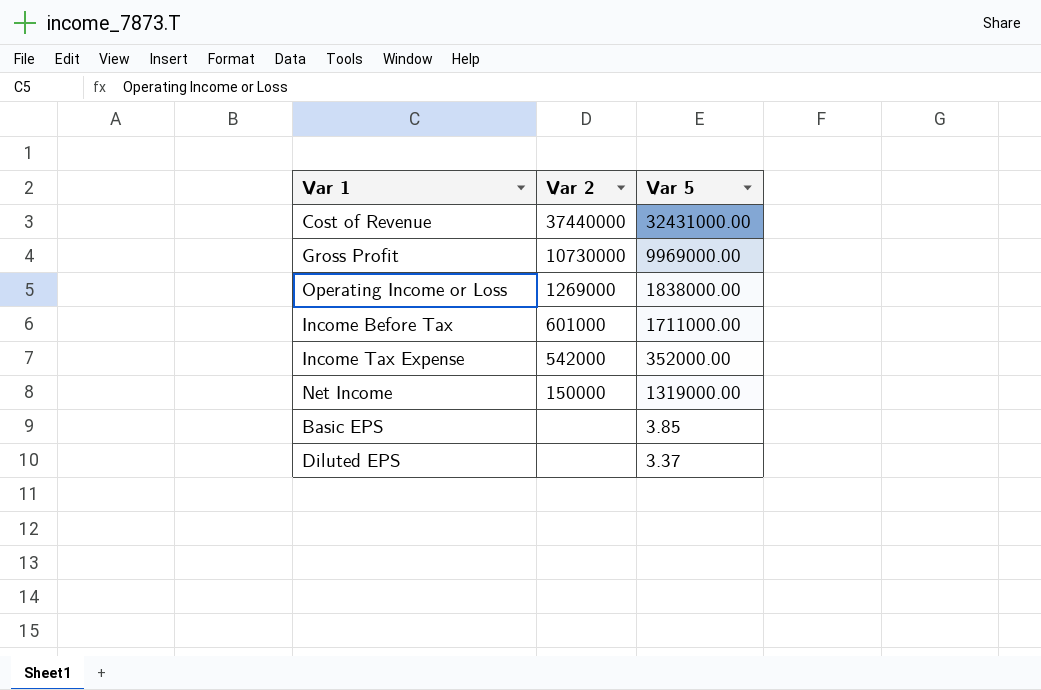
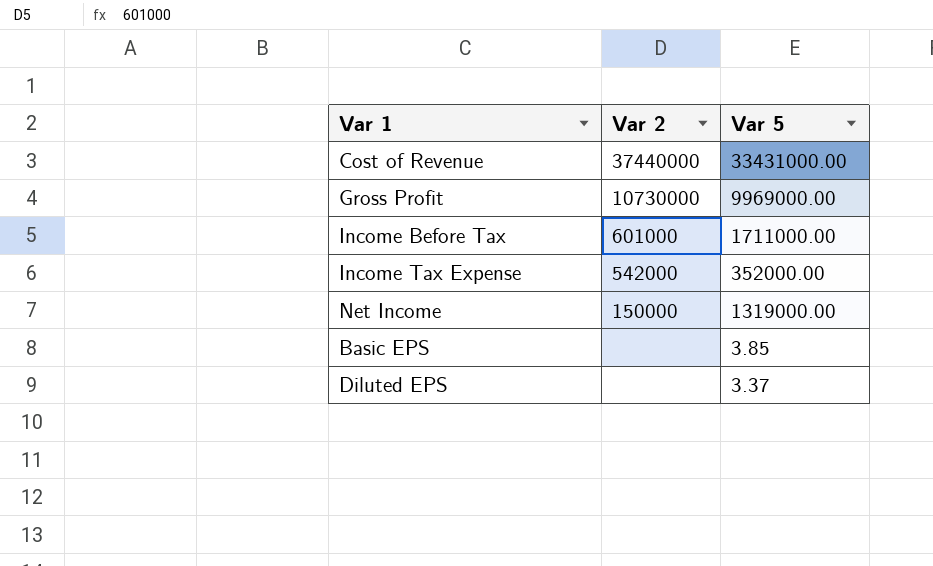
row Operating Income or Loss: 1269000 | 1838000.00 -> none
Cost of Revenue | Var 5: 32431000.00 -> 33431000.00

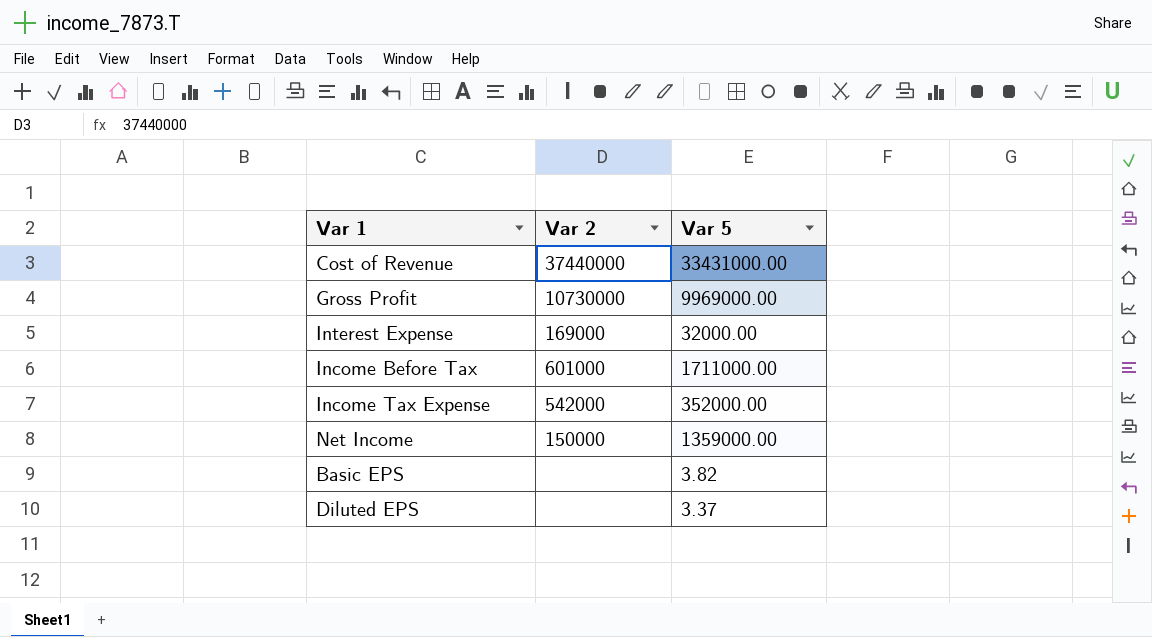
row Interest Expense: none -> 169000 | 32000.00
Net Income | Var 5: 1319000.00 -> 1359000.00
Basic EPS | Var 5: 3.85 -> 3.82

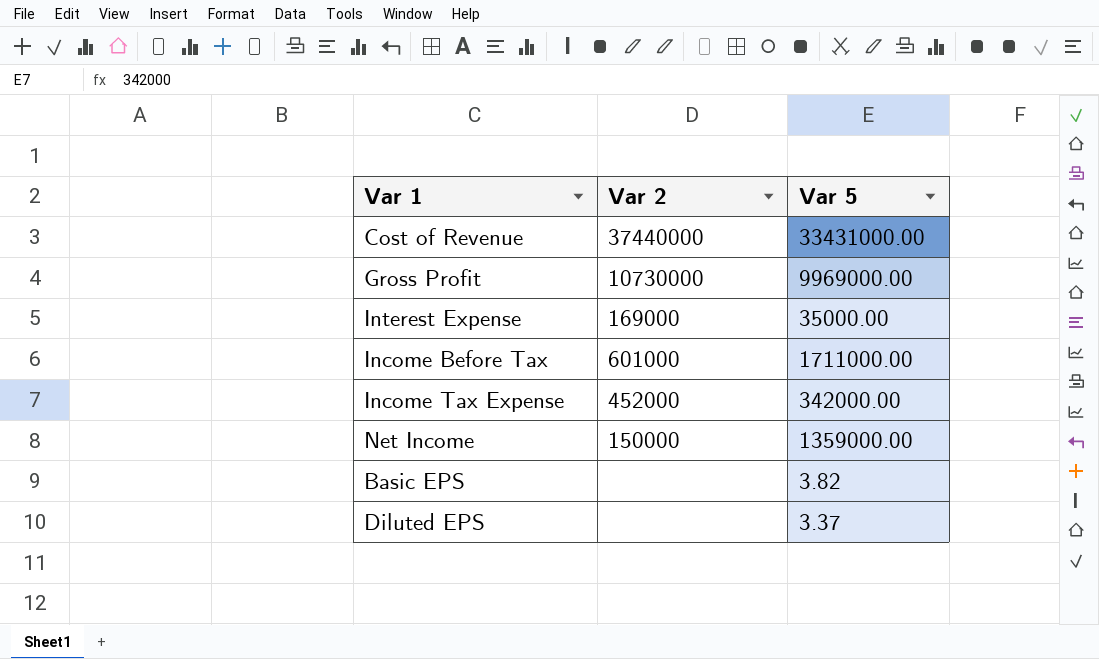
Interest Expense | Var 5: 32000.00 -> 35000.00
Income Tax Expense | Var 2: 542000 -> 452000
Income Tax Expense | Var 5: 352000.00 -> 342000.00

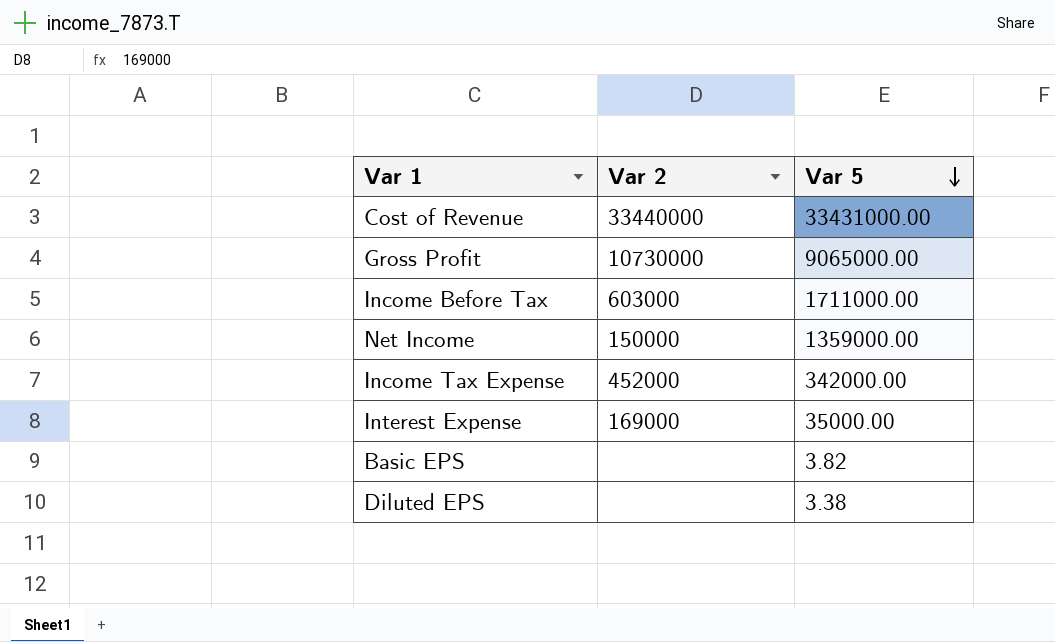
row order: none -> Var 5 descending
Cost of Revenue | Var 2: 37440000 -> 33440000
Gross Profit | Var 5: 9969000.00 -> 9065000.00
Income Before Tax | Var 2: 601000 -> 603000
Diluted EPS | Var 5: 3.37 -> 3.38

